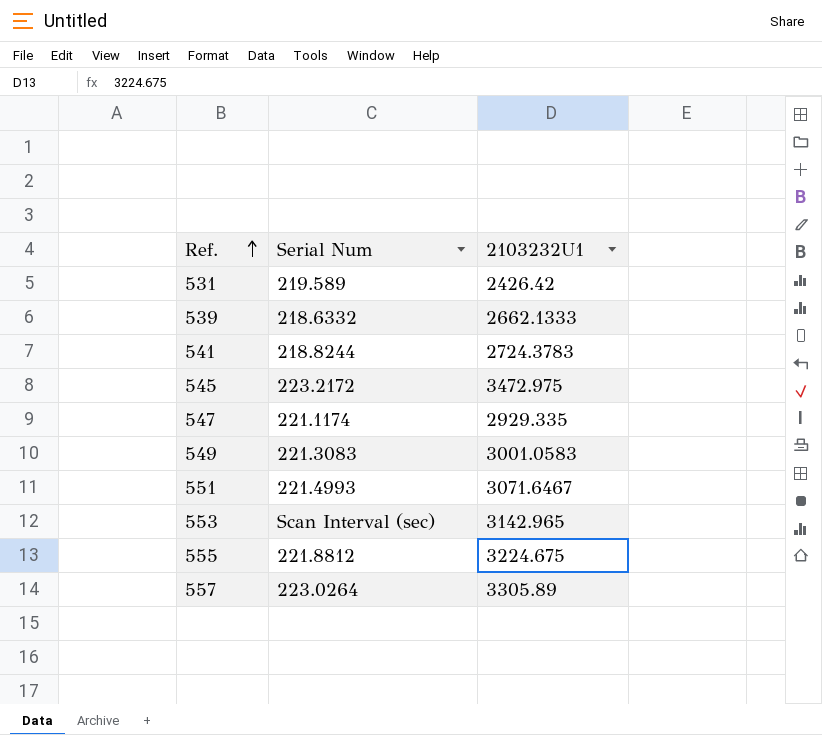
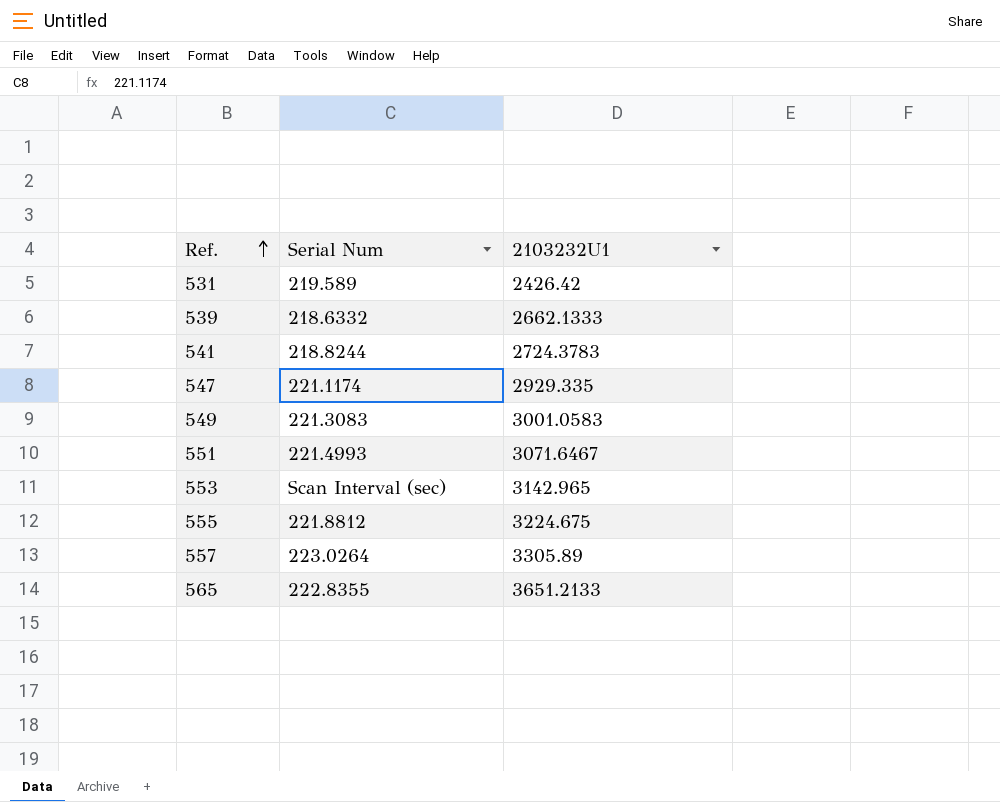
row 545: 223.2172 | 3472.975 -> none
row 565: none -> 222.8355 | 3651.2133

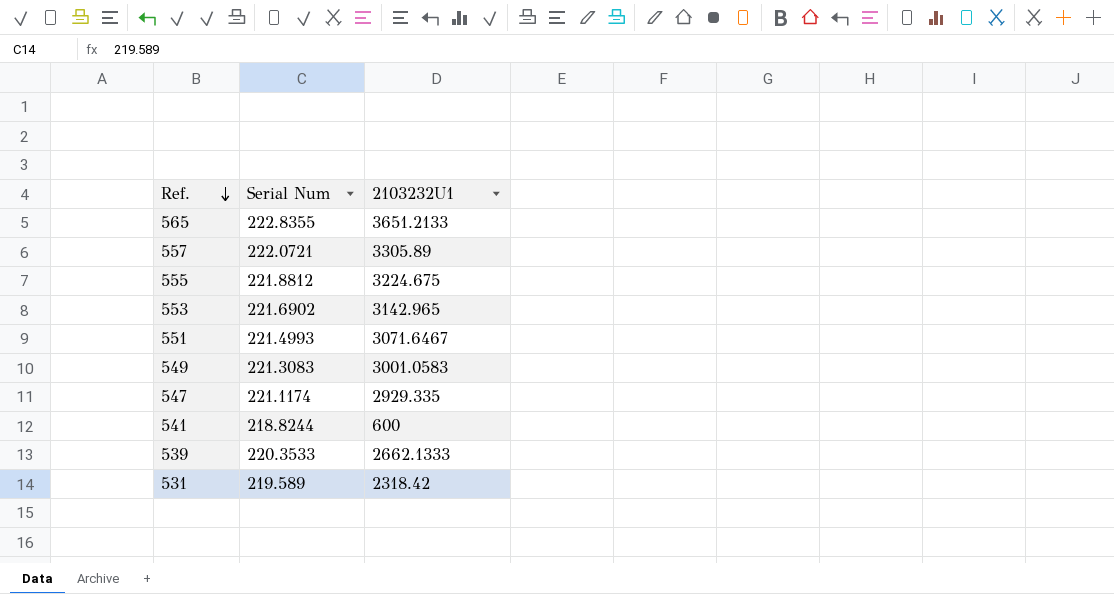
row order: Ref. ascending -> Ref. descending
557 | Serial Num: 223.0264 -> 222.0721
553 | Serial Num: Scan Interval (sec) -> 221.6902
541 | 2103232U1: 2724.3783 -> 600
539 | Serial Num: 218.6332 -> 220.3533
531 | 2103232U1: 2426.42 -> 2318.42

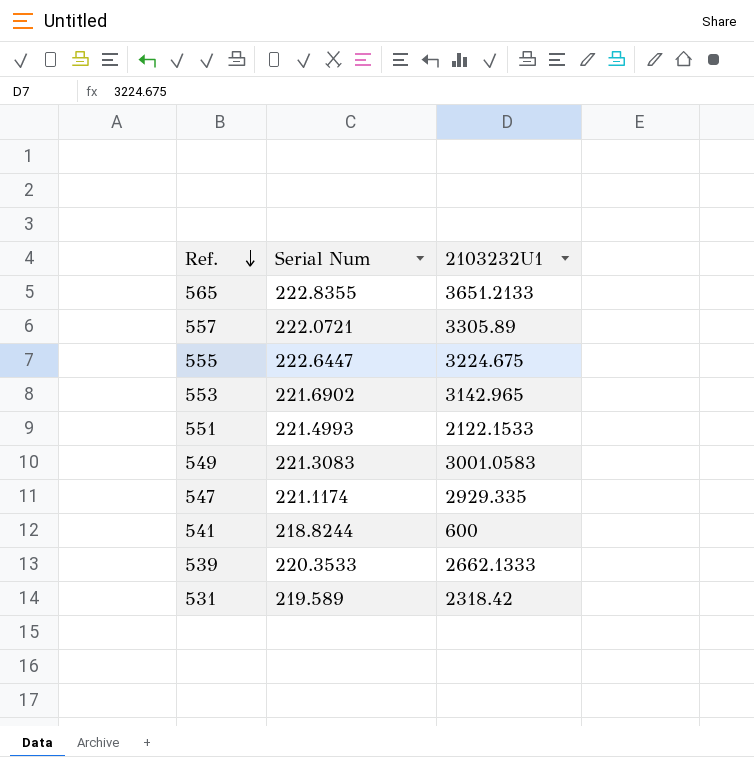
555 | Serial Num: 221.8812 -> 222.6447
551 | 2103232U1: 3071.6467 -> 2122.1533

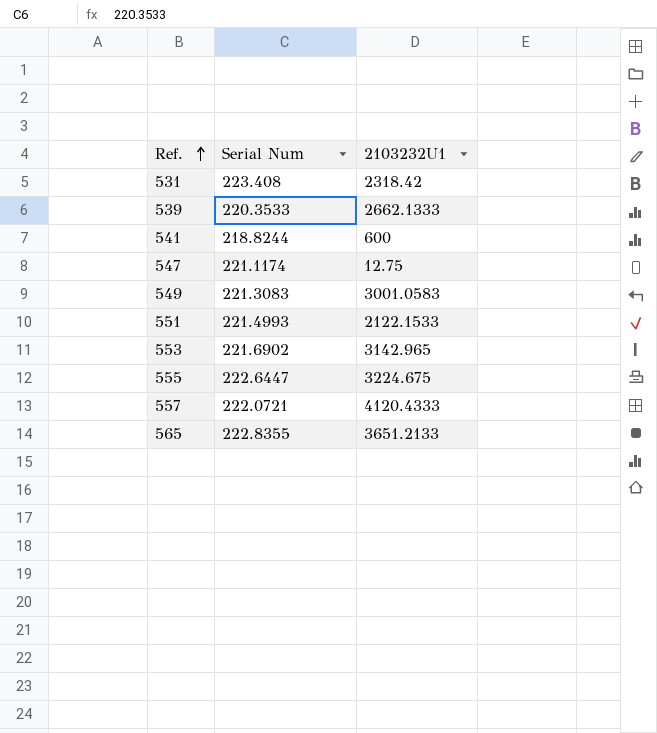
row order: Ref. descending -> Ref. ascending
531 | Serial Num: 219.589 -> 223.408
547 | 2103232U1: 2929.335 -> 12.75
557 | 2103232U1: 3305.89 -> 4120.4333

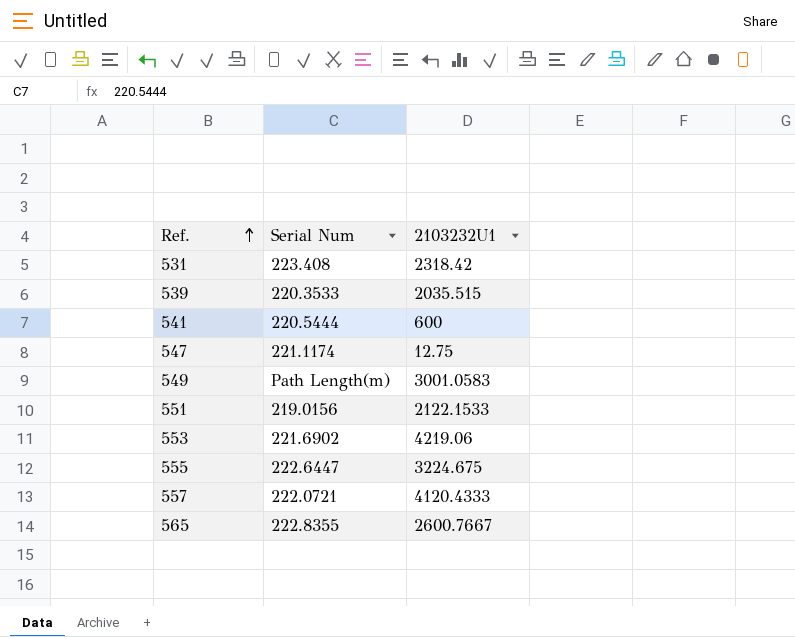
539 | 2103232U1: 2662.1333 -> 2035.515
541 | Serial Num: 218.8244 -> 220.5444
549 | Serial Num: 221.3083 -> Path Length(m)
551 | Serial Num: 221.4993 -> 219.0156
553 | 2103232U1: 3142.965 -> 4219.06
565 | 2103232U1: 3651.2133 -> 2600.7667

